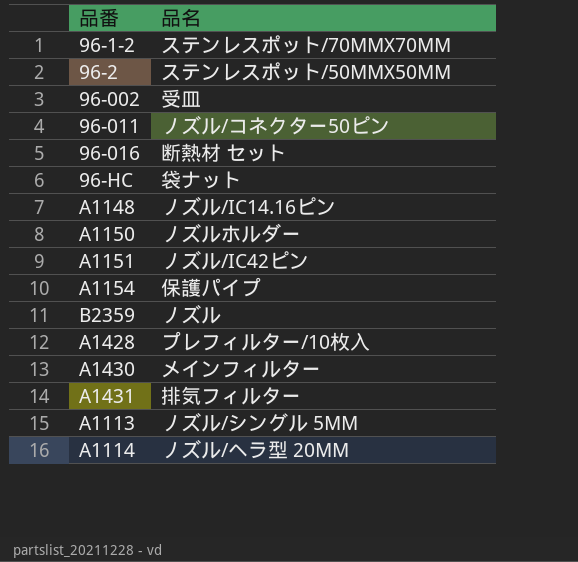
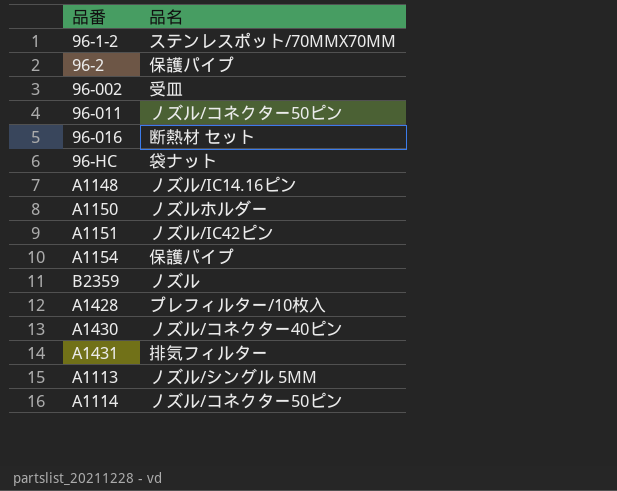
96-2 | 品名: ステンレスポット/50MMX50MM -> 保護パイプ
A1430 | 品名: メインフィルター -> ノズル/コネクター40ピン
A1114 | 品名: ノズル/ヘラ型 20MM -> ノズル/コネクター50ピン

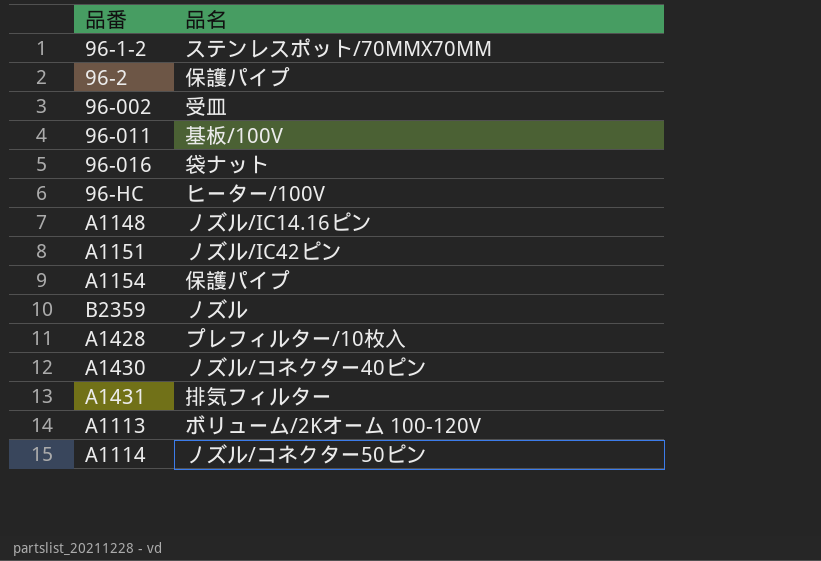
row A1150: ノズルホルダー -> none
96-011 | 品名: ノズル/コネクター50ピン -> 基板/100V
96-016 | 品名: 断熱材 セット -> 袋ナット
96-HC | 品名: 袋ナット -> ヒーター/100V
A1113 | 品名: ノズル/シングル 5MM -> ボリューム/2Kオーム 100-120V

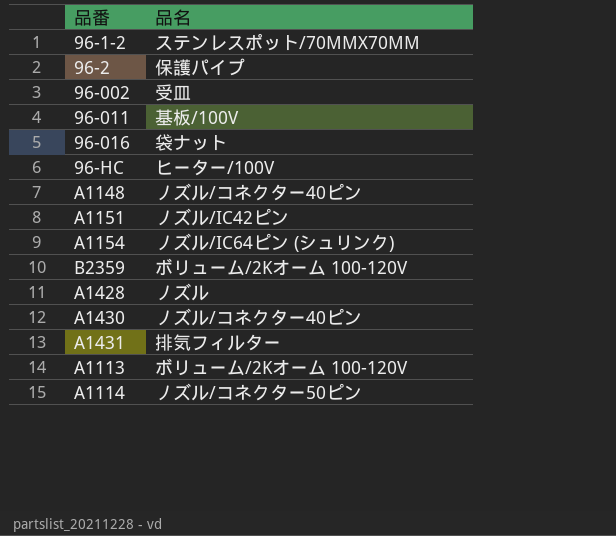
A1148 | 品名: ノズル/IC14.16ピン -> ノズル/コネクター40ピン
A1154 | 品名: 保護パイプ -> ノズル/IC64ピン (シュリンク)
B2359 | 品名: ノズル -> ボリューム/2Kオーム 100-120V
A1428 | 品名: プレフィルター/10枚入 -> ノズル

